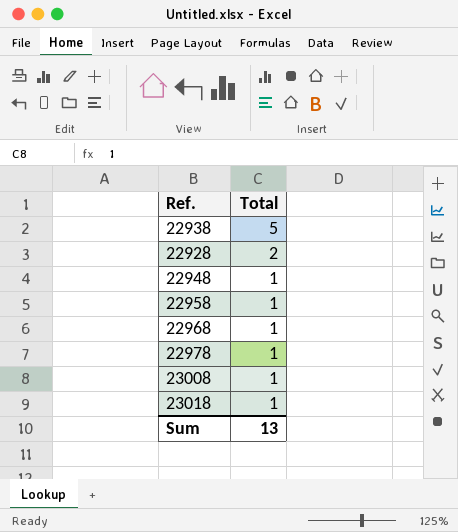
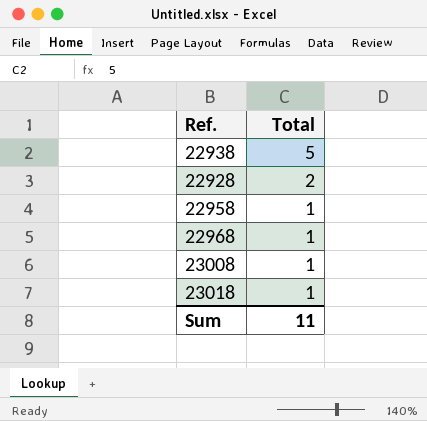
row 22948: 1 -> none
row 22978: 1 -> none
Sum | Total: 13 -> 11

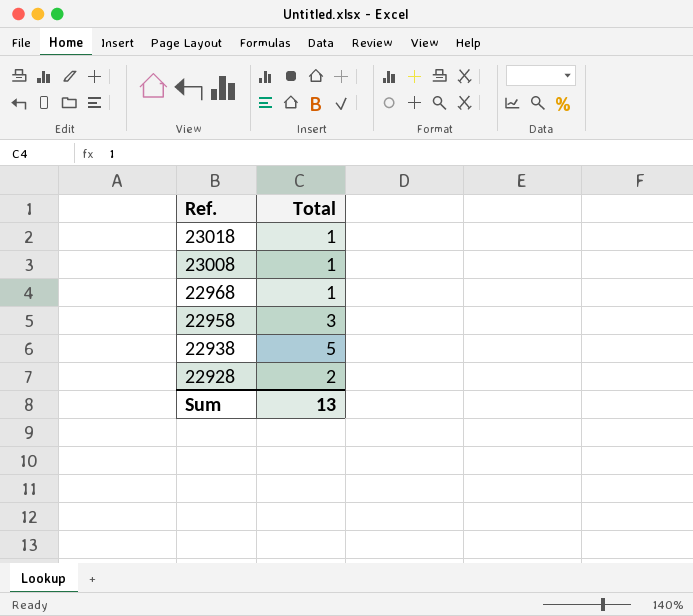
row order: Total descending -> Ref. descending
22958 | Total: 1 -> 3
Sum | Total: 11 -> 13

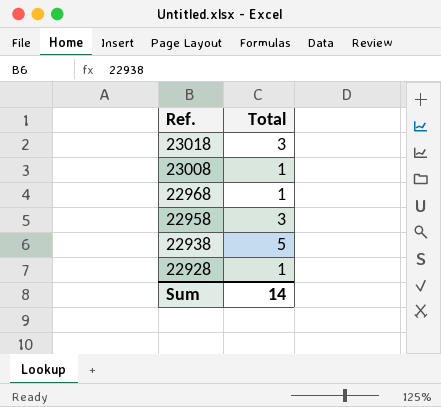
23018 | Total: 1 -> 3
22928 | Total: 2 -> 1
Sum | Total: 13 -> 14

